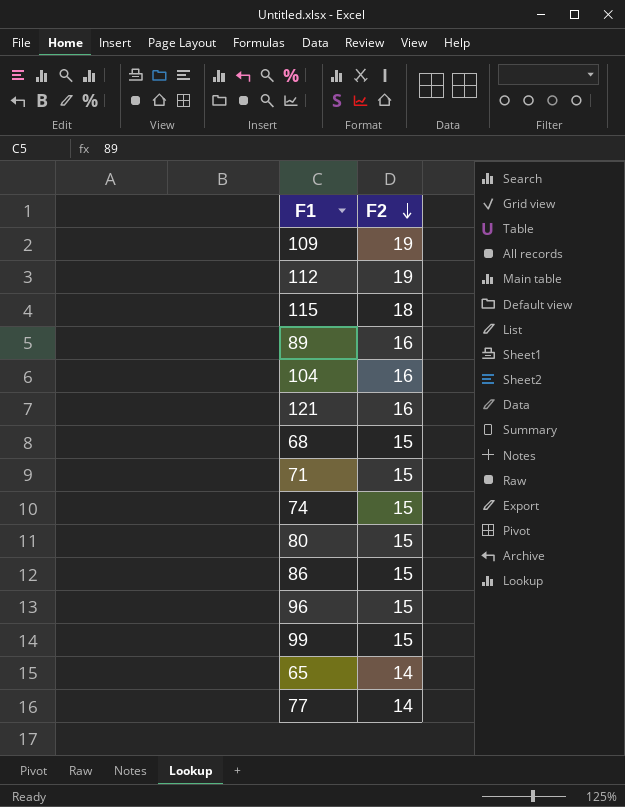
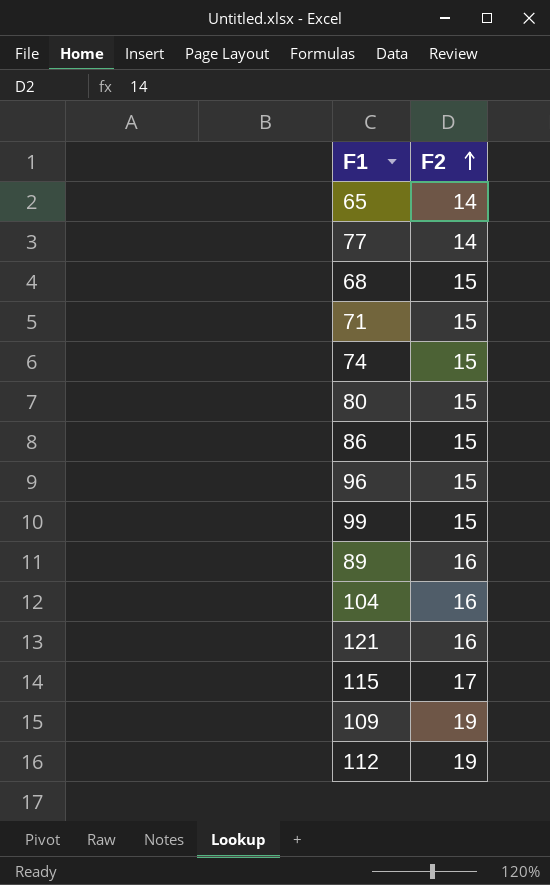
row order: F2 descending -> F2 ascending
115 | F2: 18 -> 17

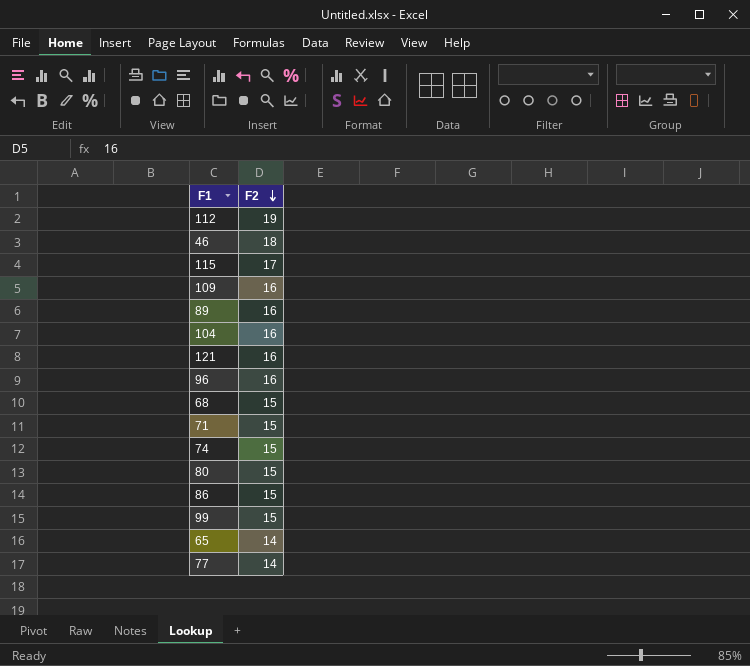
row order: F2 ascending -> F2 descending
row 46: none -> 18
109 | F2: 19 -> 16
96 | F2: 15 -> 16

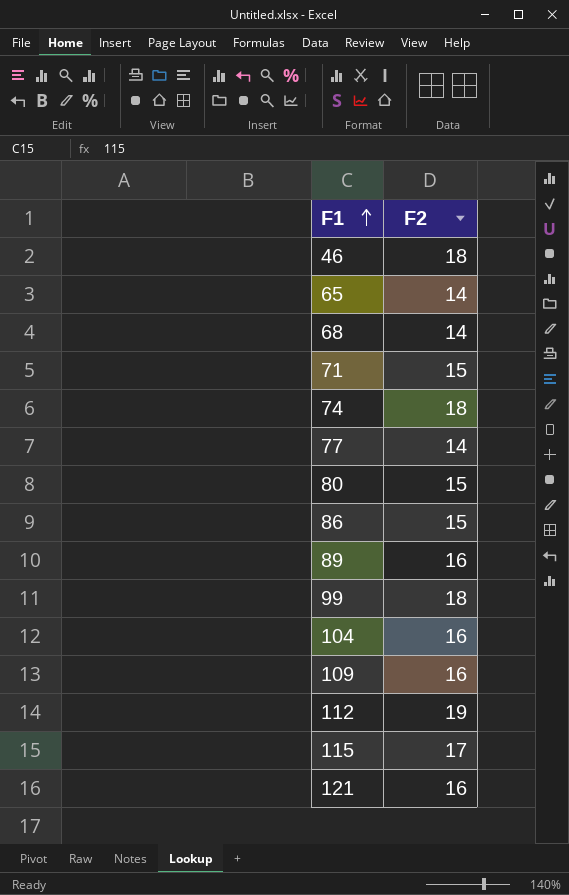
row order: F2 descending -> F1 ascending
row 96: 16 -> none
68 | F2: 15 -> 14
74 | F2: 15 -> 18
99 | F2: 15 -> 18

